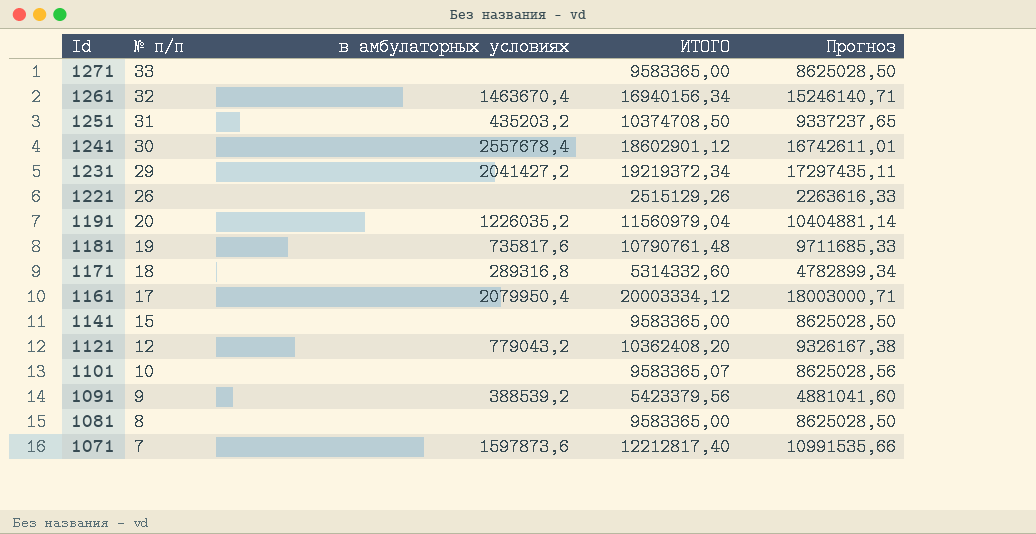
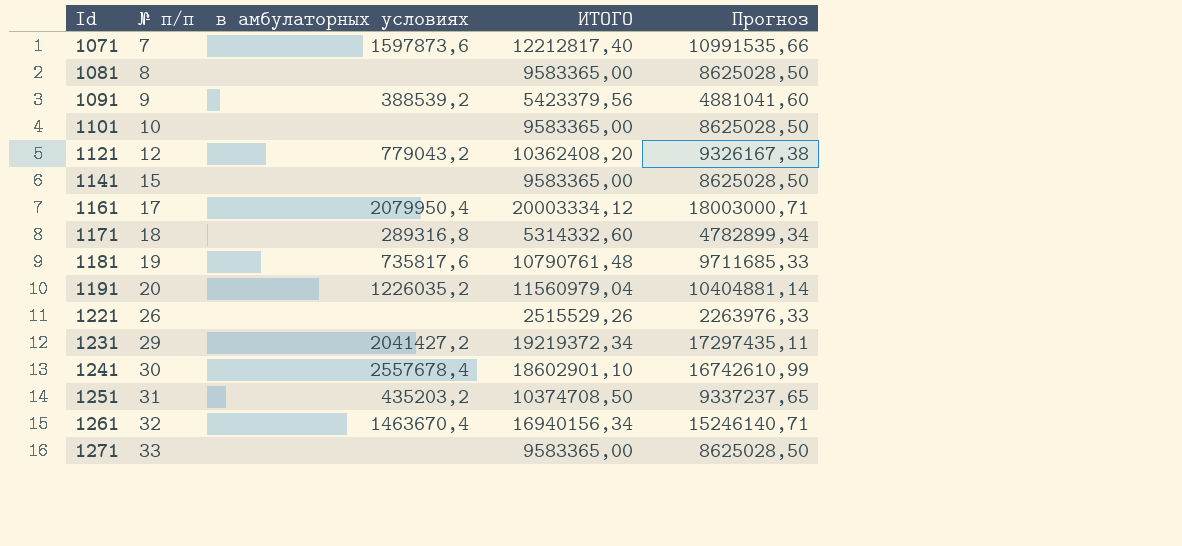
row order: Id descending -> Id ascending
1101 | ИТОГО: 9583365,07 -> 9583365,00
1101 | Прогноз: 8625028,56 -> 8625028,50
1221 | ИТОГО: 2515129,26 -> 2515529,26
1221 | Прогноз: 2263616,33 -> 2263976,33
1241 | ИТОГО: 18602901,12 -> 18602901,10
1241 | Прогноз: 16742611,01 -> 16742610,99

